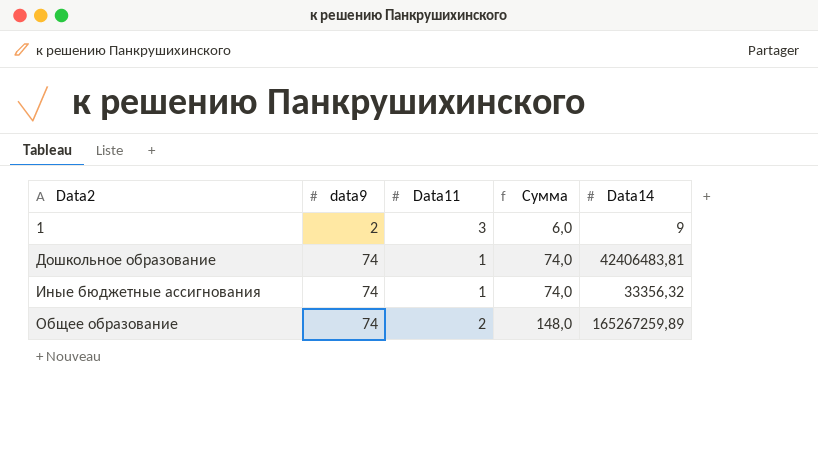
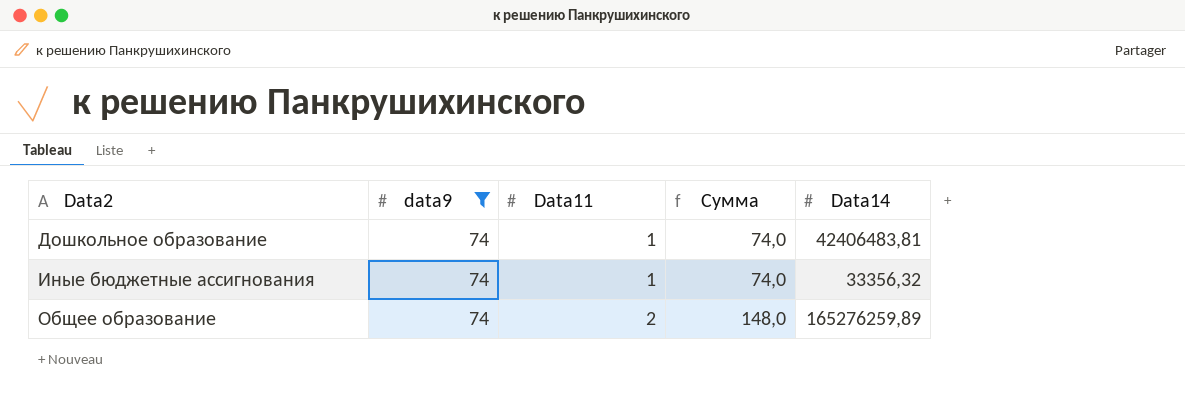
filter: none -> data9 = 74
Общее образование | Data14: 165267259,89 -> 165276259,89

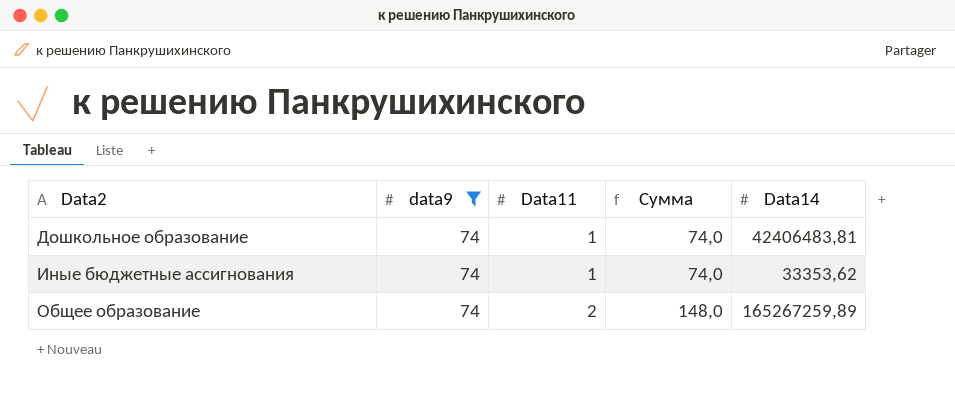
Иные бюджетные ассигнования | Data14: 33356,32 -> 33353,62
Общее образование | Data14: 165276259,89 -> 165267259,89

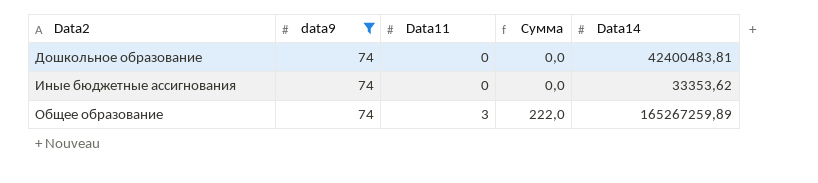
Дошкольное образование | Data11: 1 -> 0
Дошкольное образование | Сумма: 74,0 -> 0,0
Дошкольное образование | Data14: 42406483,81 -> 42400483,81
Иные бюджетные ассигнования | Data11: 1 -> 0
Иные бюджетные ассигнования | Сумма: 74,0 -> 0,0
Общее образование | Data11: 2 -> 3
Общее образование | Сумма: 148,0 -> 222,0

